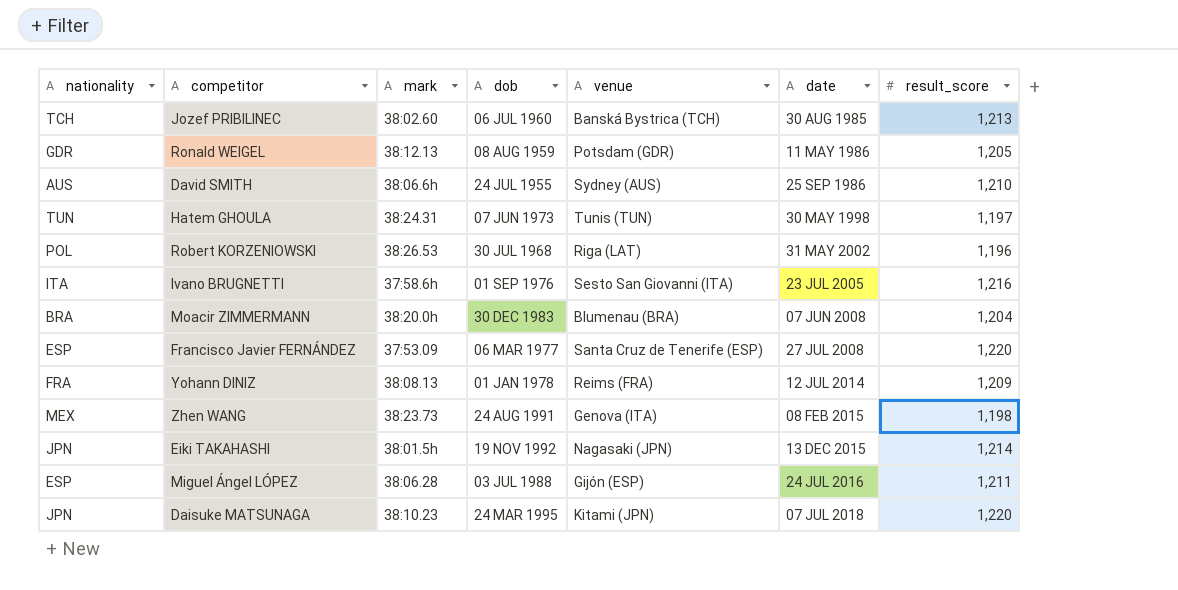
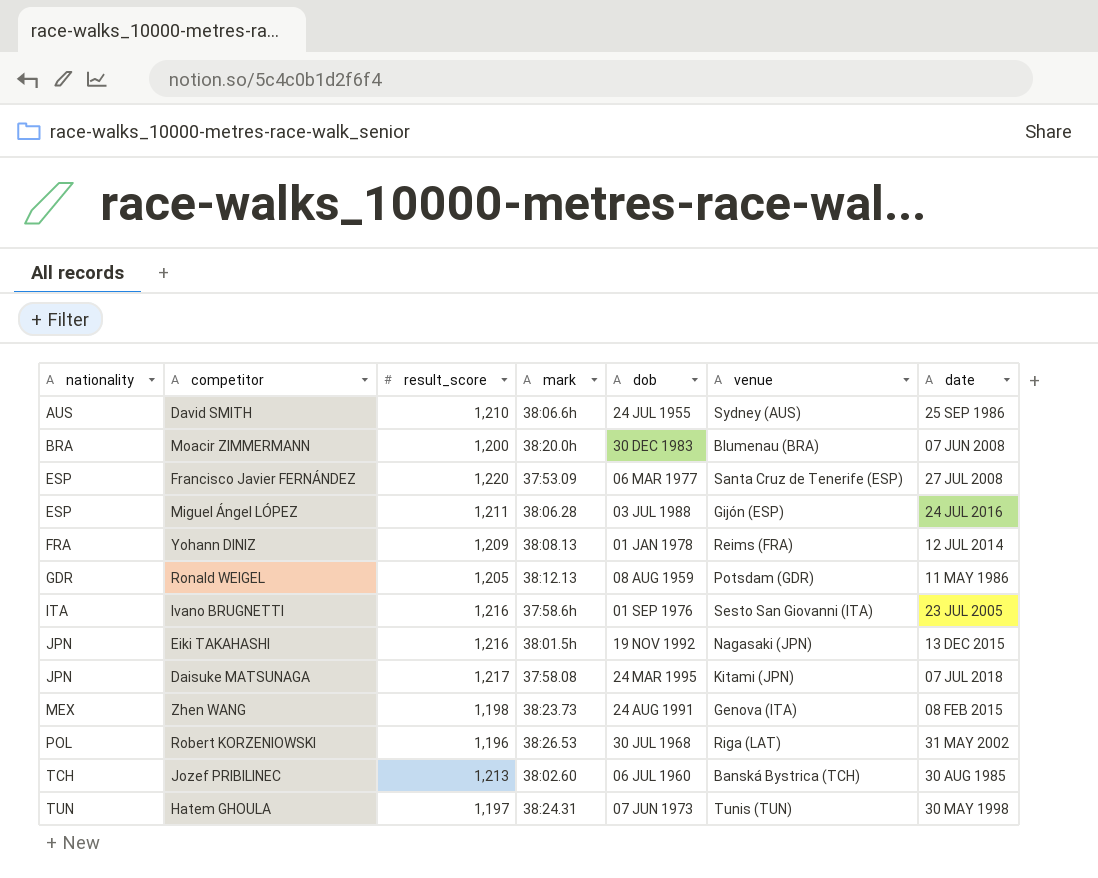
row order: date ascending -> nationality ascending
column result_score | position: 7 -> 3
Moacir ZIMMERMANN | result_score: 1,204 -> 1,200
Eiki TAKAHASHI | result_score: 1,214 -> 1,216
Daisuke MATSUNAGA | result_score: 1,220 -> 1,217
Daisuke MATSUNAGA | mark: 38:10.23 -> 37:58.08

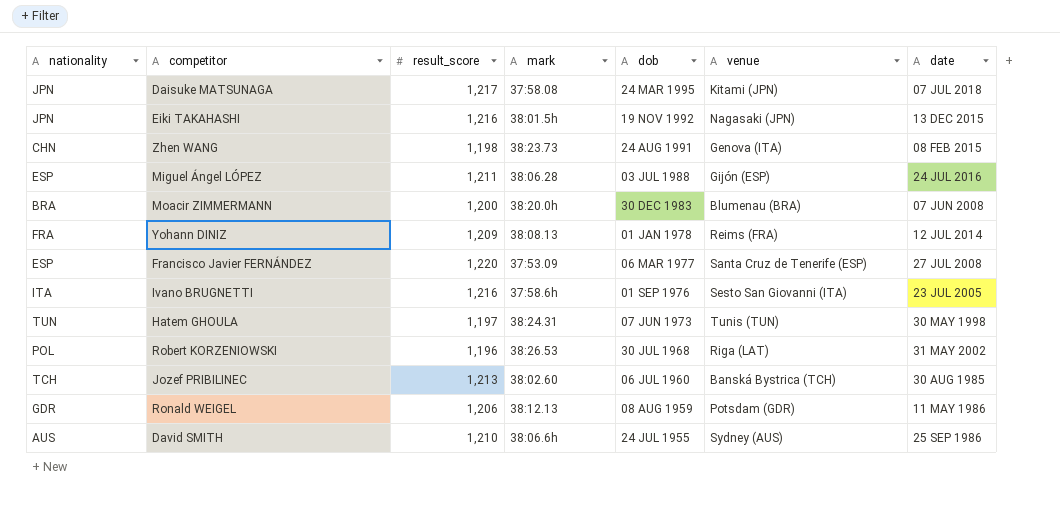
row order: nationality ascending -> dob descending
Zhen WANG | nationality: MEX -> CHN
Ronald WEIGEL | result_score: 1,205 -> 1,206

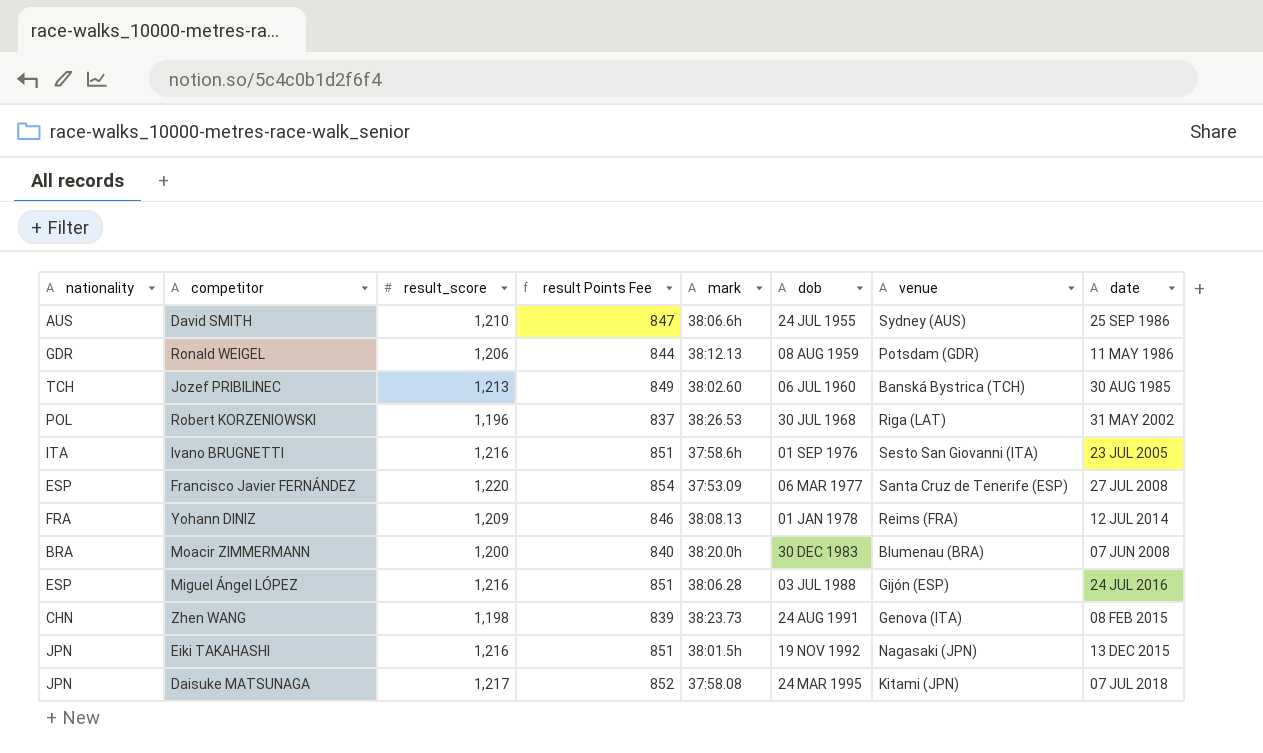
row order: dob descending -> dob ascending
column result Points Fee | formula: none -> [result_score] * 0.7
row Hatem GHOULA: TUN | 1,197 | 38:24.31 | 07 JUN 1973 | Tunis (TUN) | 30 MAY 1998 -> none
Miguel Ángel LÓPEZ | result_score: 1,211 -> 1,216

